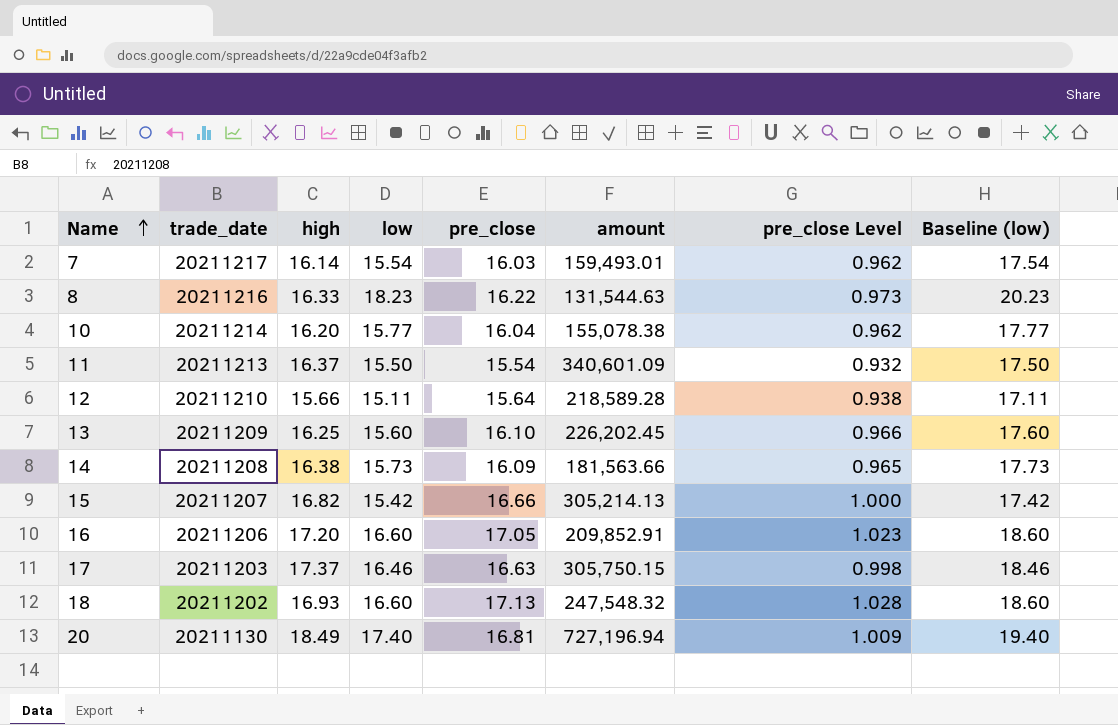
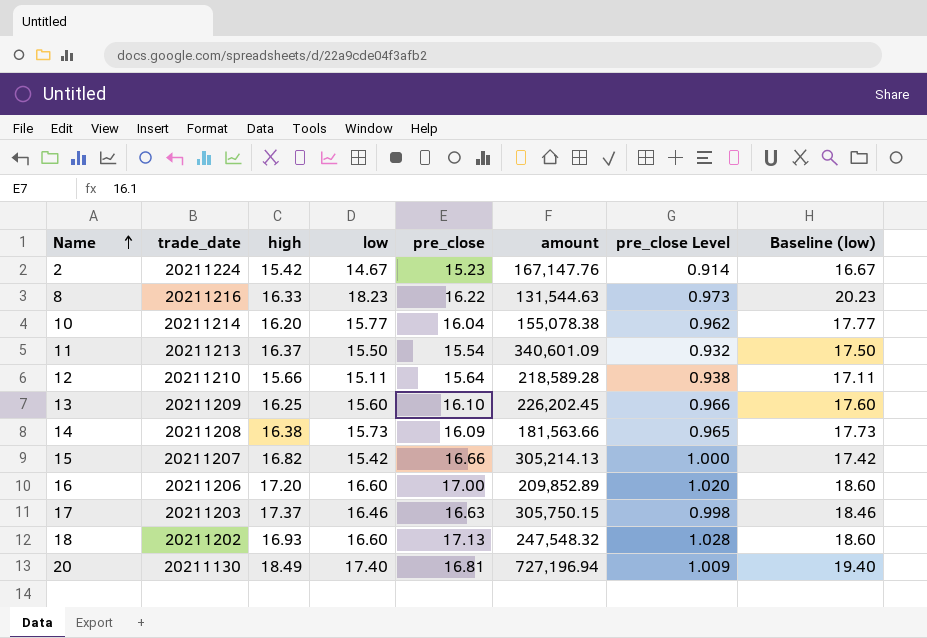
row 7: 20211217 | 16.14 | 15.54 | 16.03 | 159,493.01 | 0.962 | 17.54 -> none
row 2: none -> 20211224 | 15.42 | 14.67 | 15.23 | 167,147.76 | 0.914 | 16.67
16 | pre_close: 17.05 -> 17.00
16 | amount: 209,852.91 -> 209,852.89
16 | pre_close Level: 1.023 -> 1.020

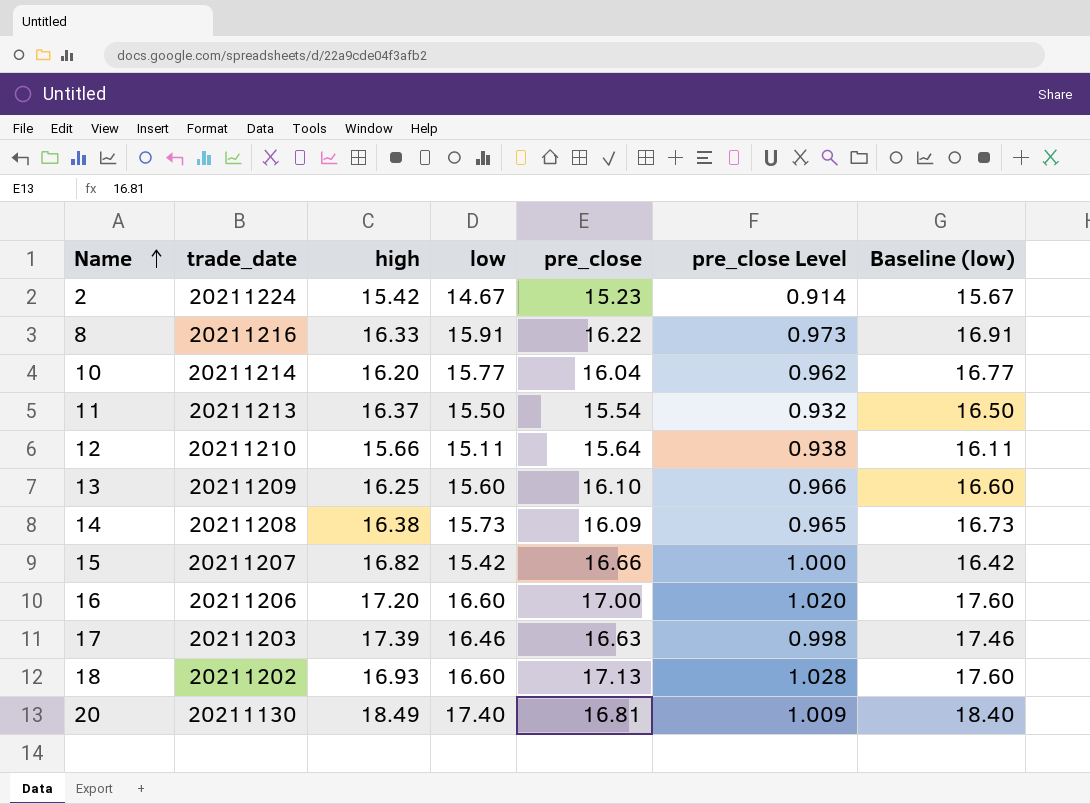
column amount | position: 6 -> none
column Baseline (low) | formula: [low] + 2 -> [low] + 1
8 | low: 18.23 -> 15.91
17 | high: 17.37 -> 17.39

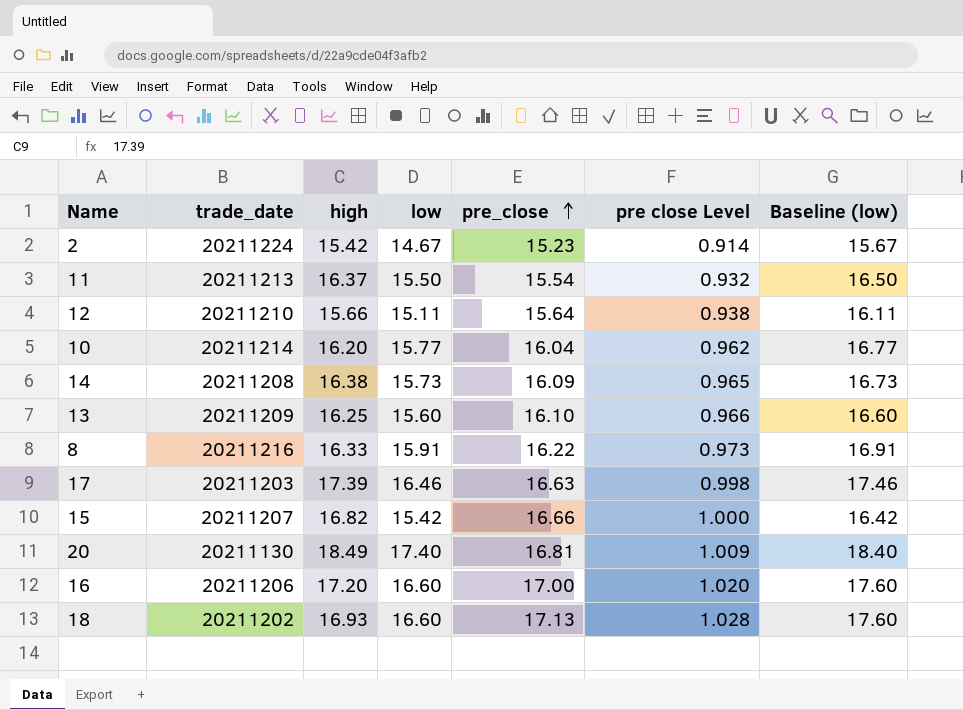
row order: Name ascending -> pre_close ascending
column name: pre_close Level -> pre close Level

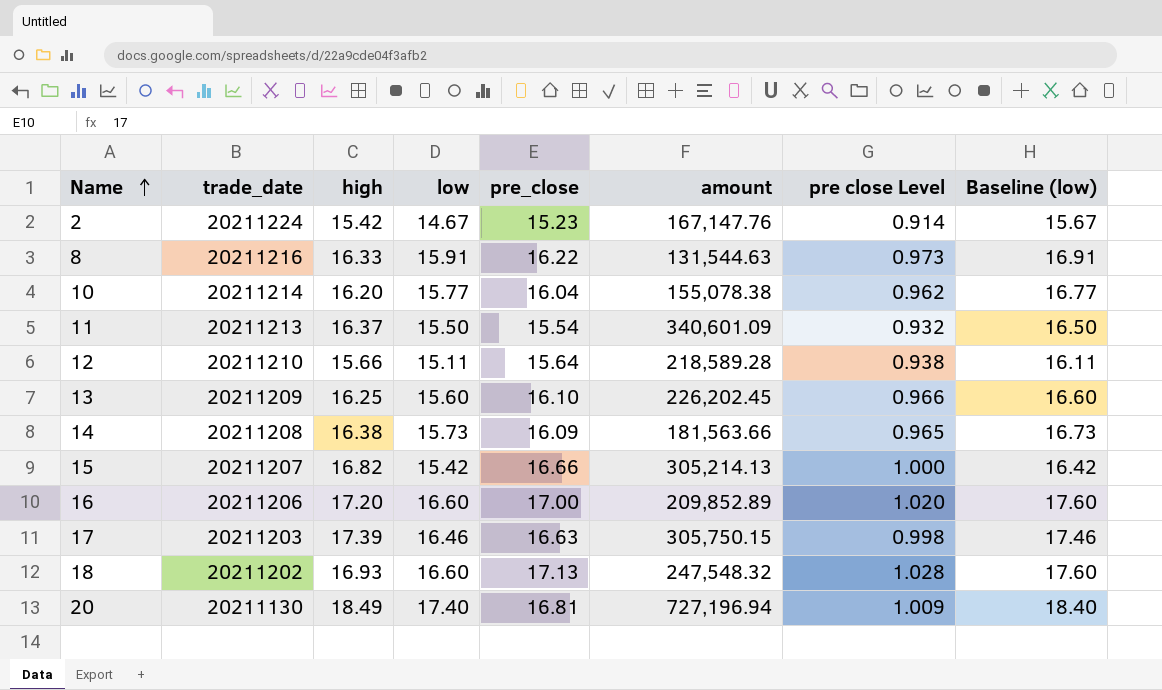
row order: pre_close ascending -> Name ascending
column amount | position: none -> 6

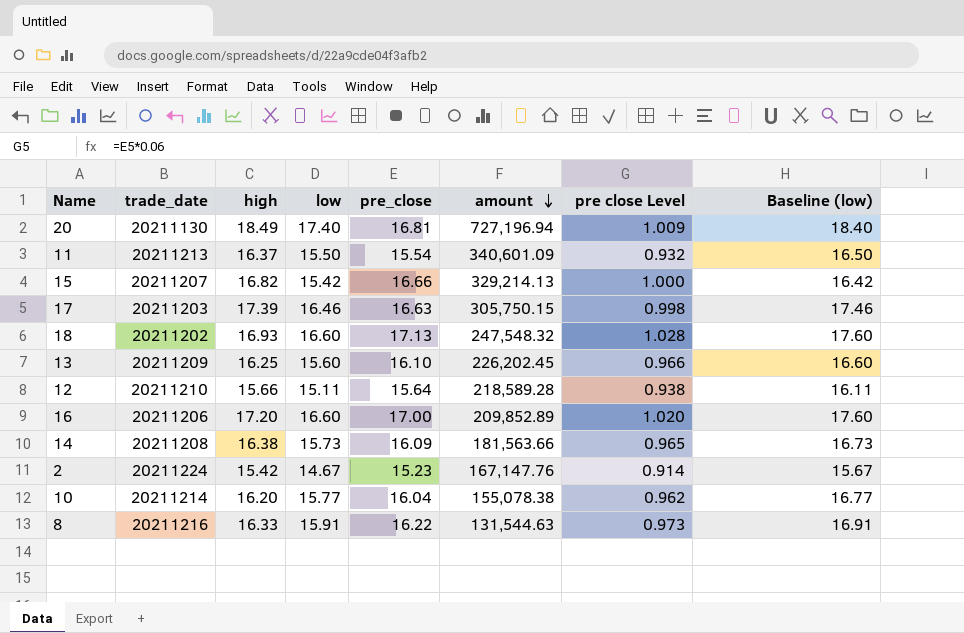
row order: Name ascending -> amount descending
15 | amount: 305,214.13 -> 329,214.13

